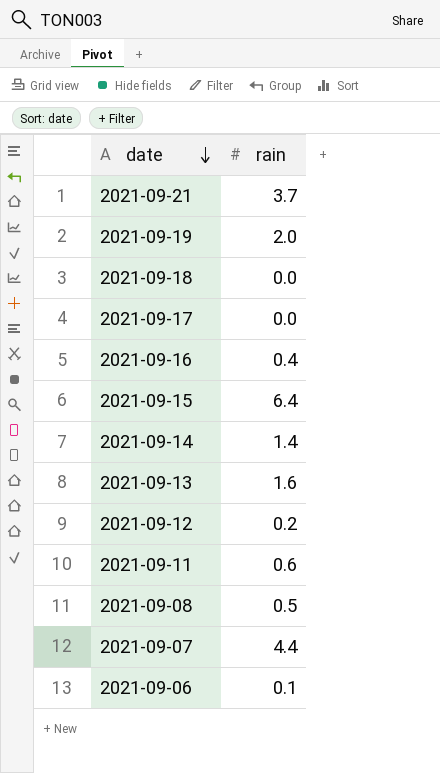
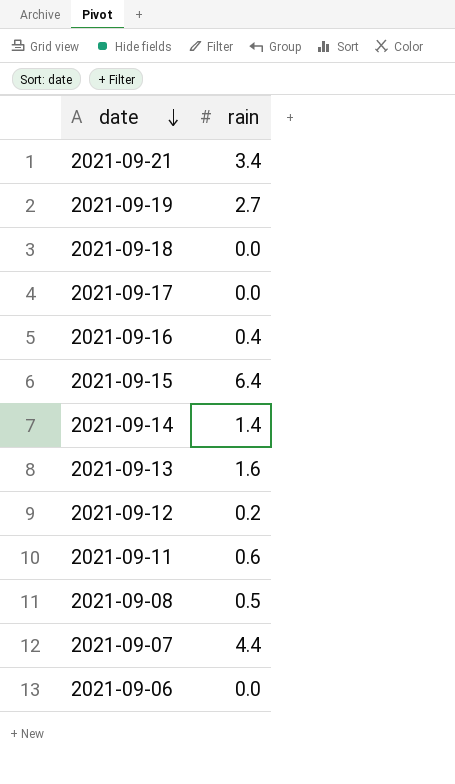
2021-09-21 | rain: 3.7 -> 3.4
2021-09-19 | rain: 2.0 -> 2.7
2021-09-06 | rain: 0.1 -> 0.0

